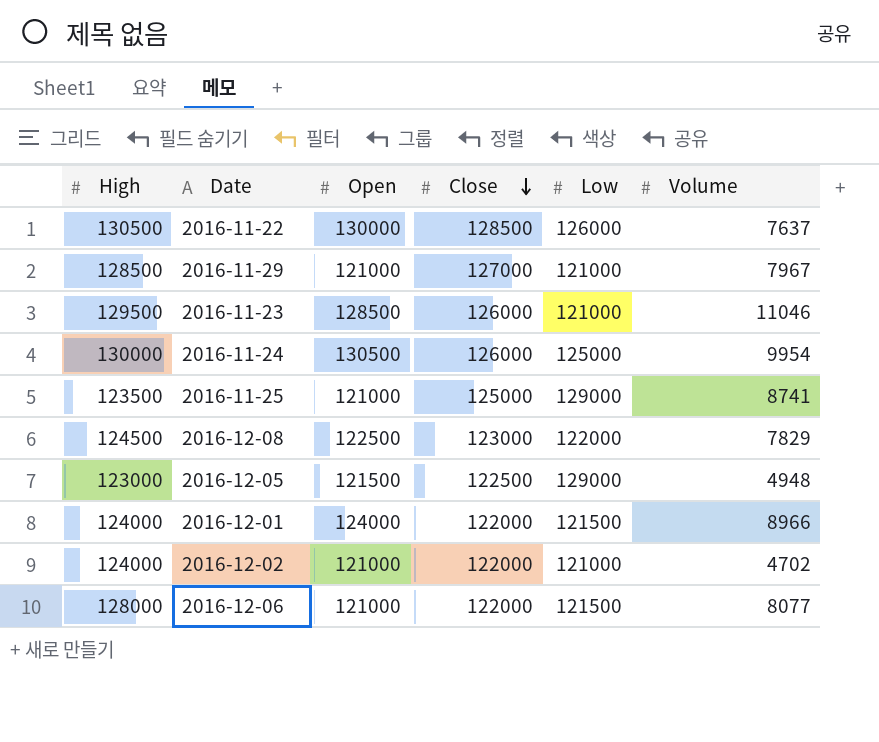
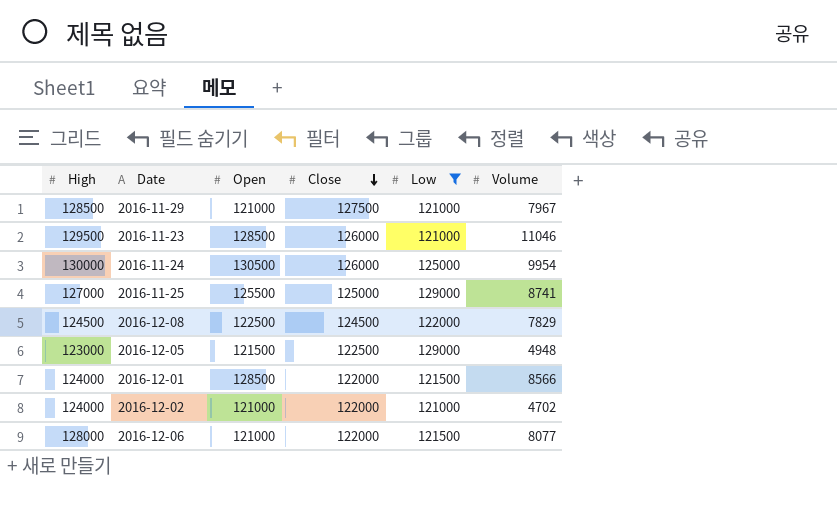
filter: none -> Low != 126000
2016-11-29 | Close: 127000 -> 127500
2016-11-25 | High: 123500 -> 127000
2016-11-25 | Open: 121000 -> 125500
2016-12-08 | Close: 123000 -> 124500
2016-12-01 | Open: 124000 -> 128500
2016-12-01 | Volume: 8966 -> 8566

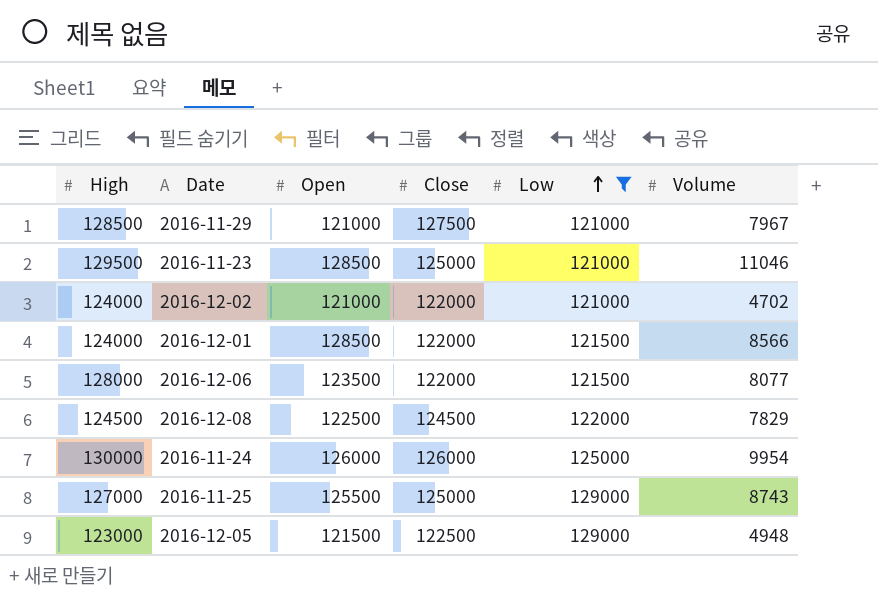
row order: Close descending -> Low ascending
2016-11-23 | Close: 126000 -> 125000
2016-12-06 | Open: 121000 -> 123500
2016-11-24 | Open: 130500 -> 126000
2016-11-25 | Volume: 8741 -> 8743

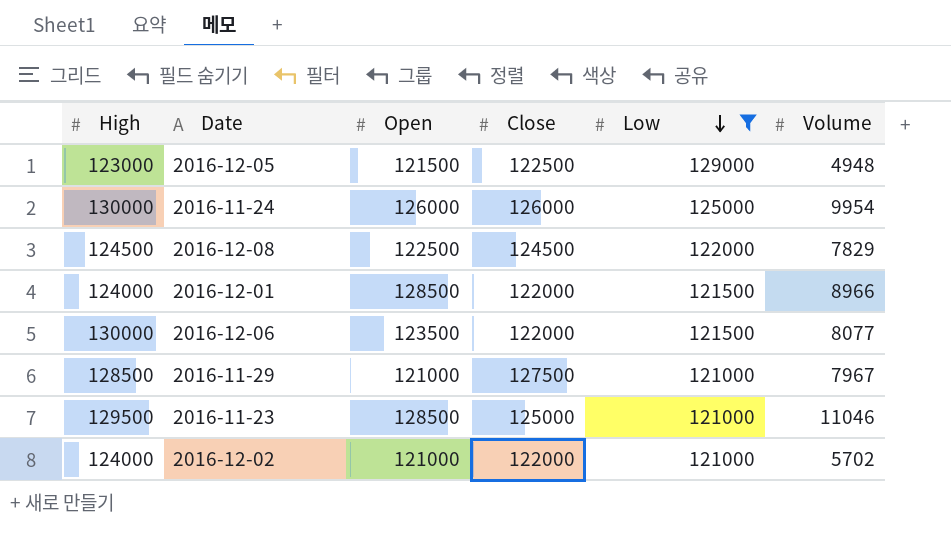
row order: Low ascending -> Low descending
row 2016-11-25: 127000 | 125500 | 125000 | 129000 | 8743 -> none
2016-12-01 | Volume: 8566 -> 8966
2016-12-06 | High: 128000 -> 130000
2016-12-02 | Volume: 4702 -> 5702

